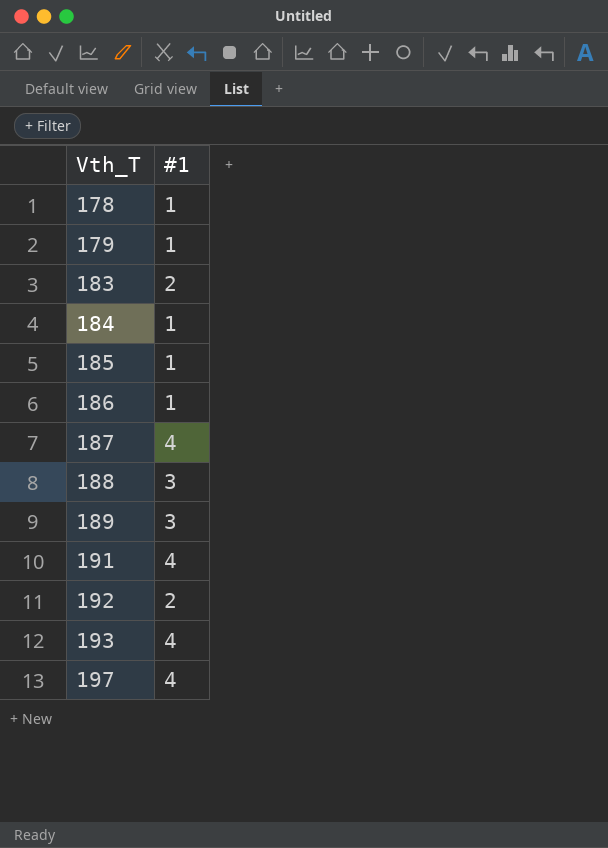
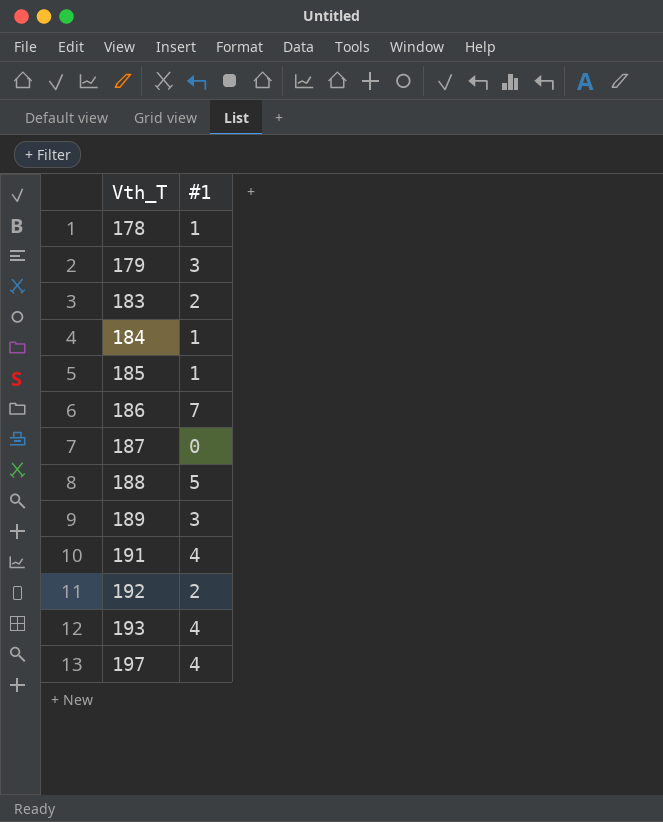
179 | #1: 1 -> 3
186 | #1: 1 -> 7
187 | #1: 4 -> 0
188 | #1: 3 -> 5

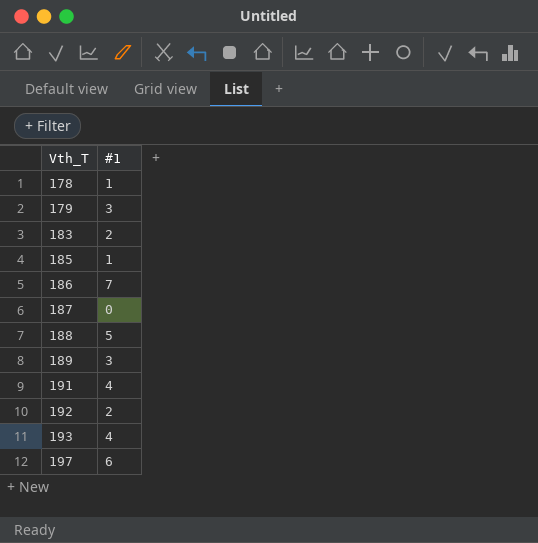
row 184: 1 -> none
197 | #1: 4 -> 6

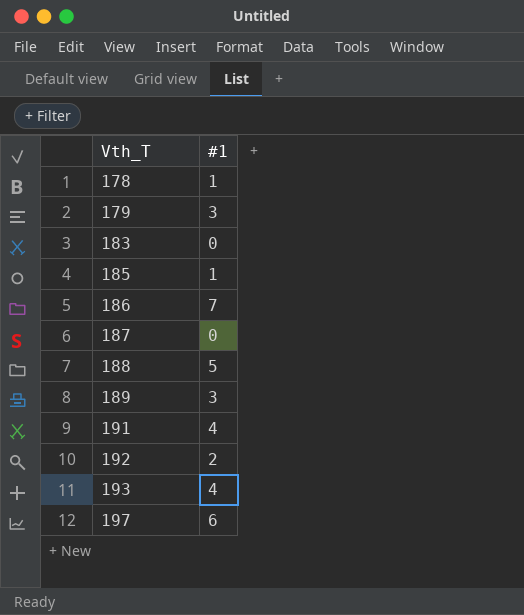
183 | #1: 2 -> 0

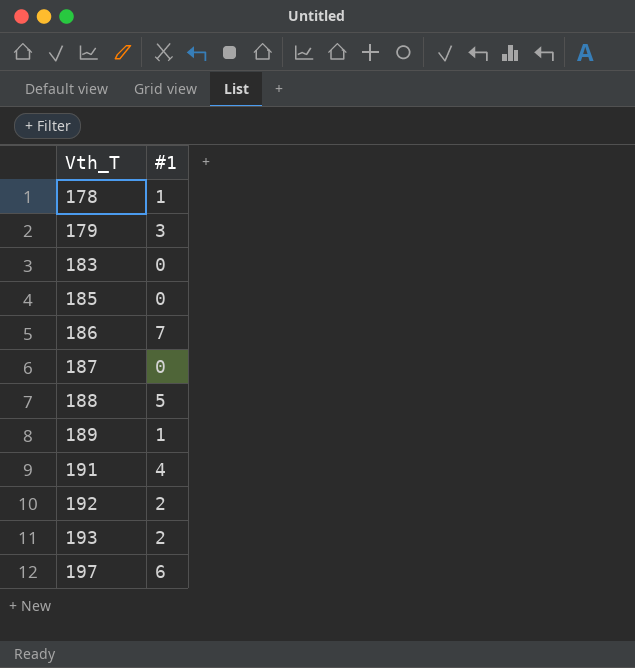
185 | #1: 1 -> 0
189 | #1: 3 -> 1
193 | #1: 4 -> 2

